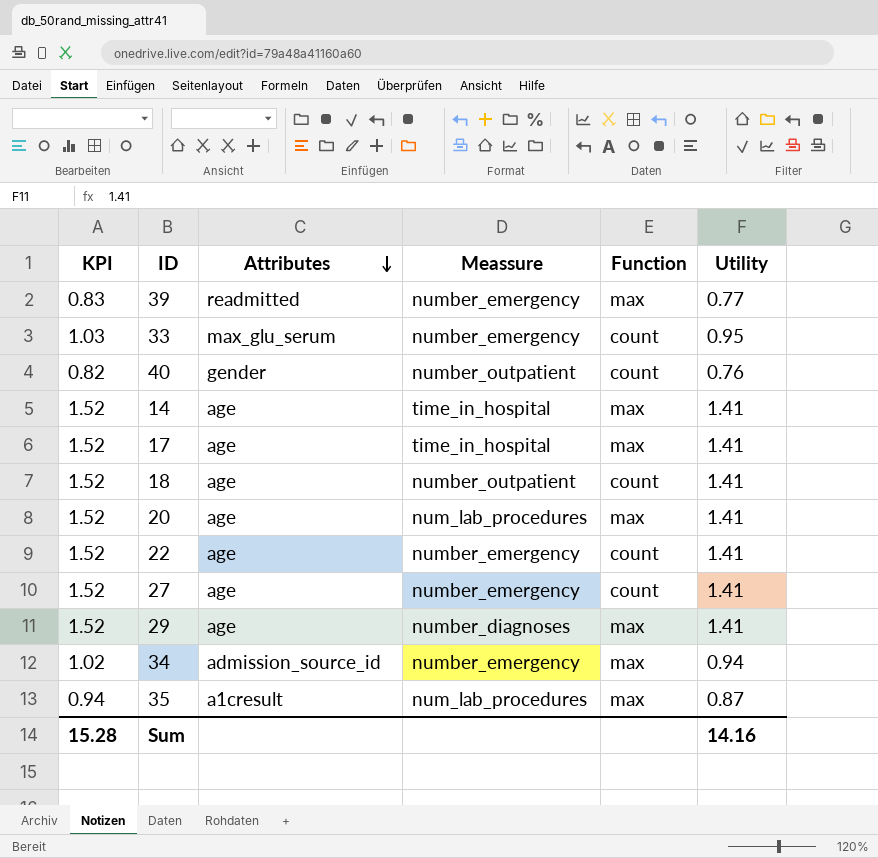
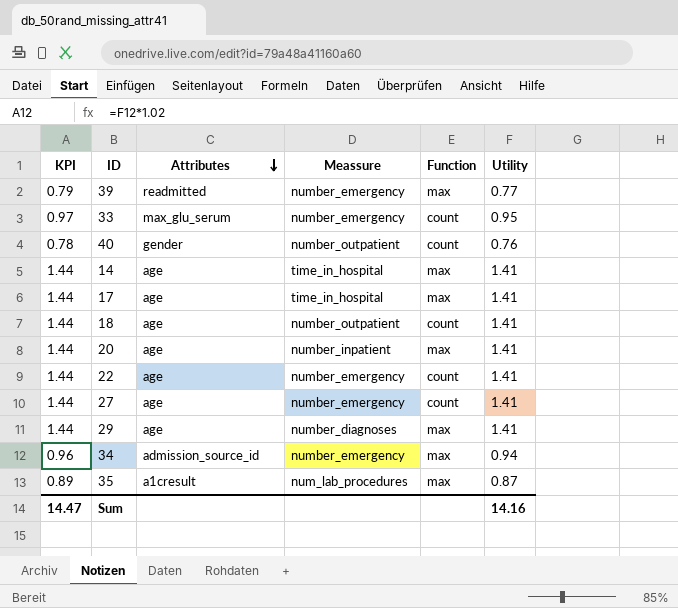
column KPI | formula: [Utility] * 1.08 -> [Utility] * 1.02
20 | Meassure: num_lab_procedures -> number_inpatient
Sum | KPI: 15.28 -> 14.47

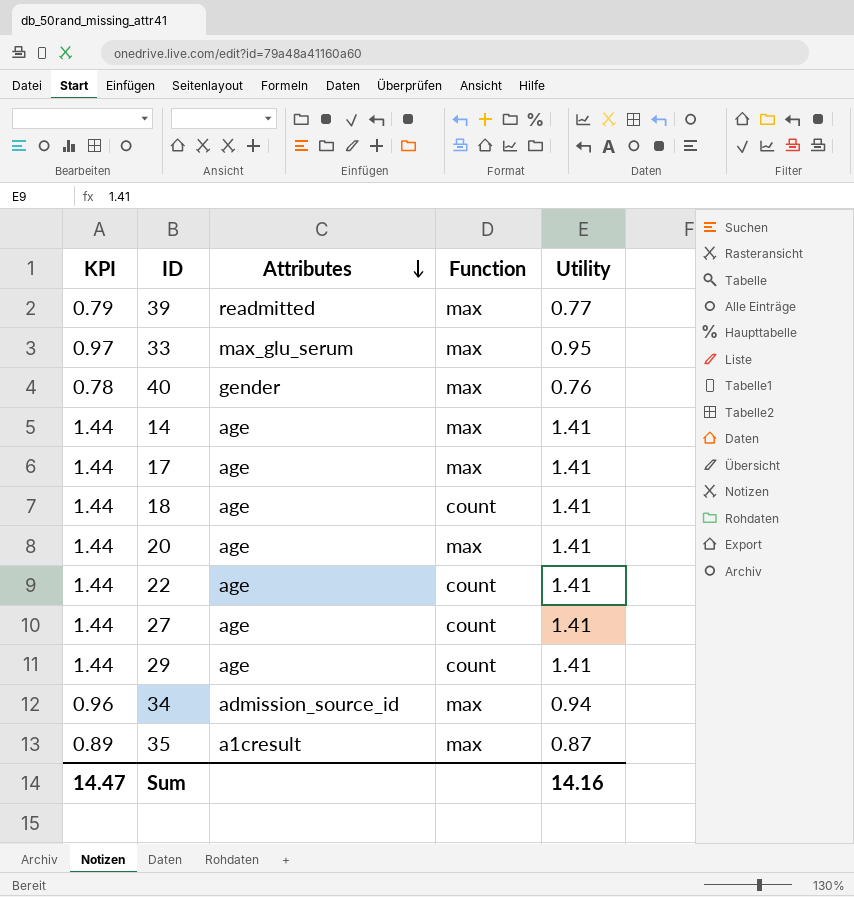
column Meassure | position: 4 -> none
33 | Function: count -> max
40 | Function: count -> max
29 | Function: max -> count

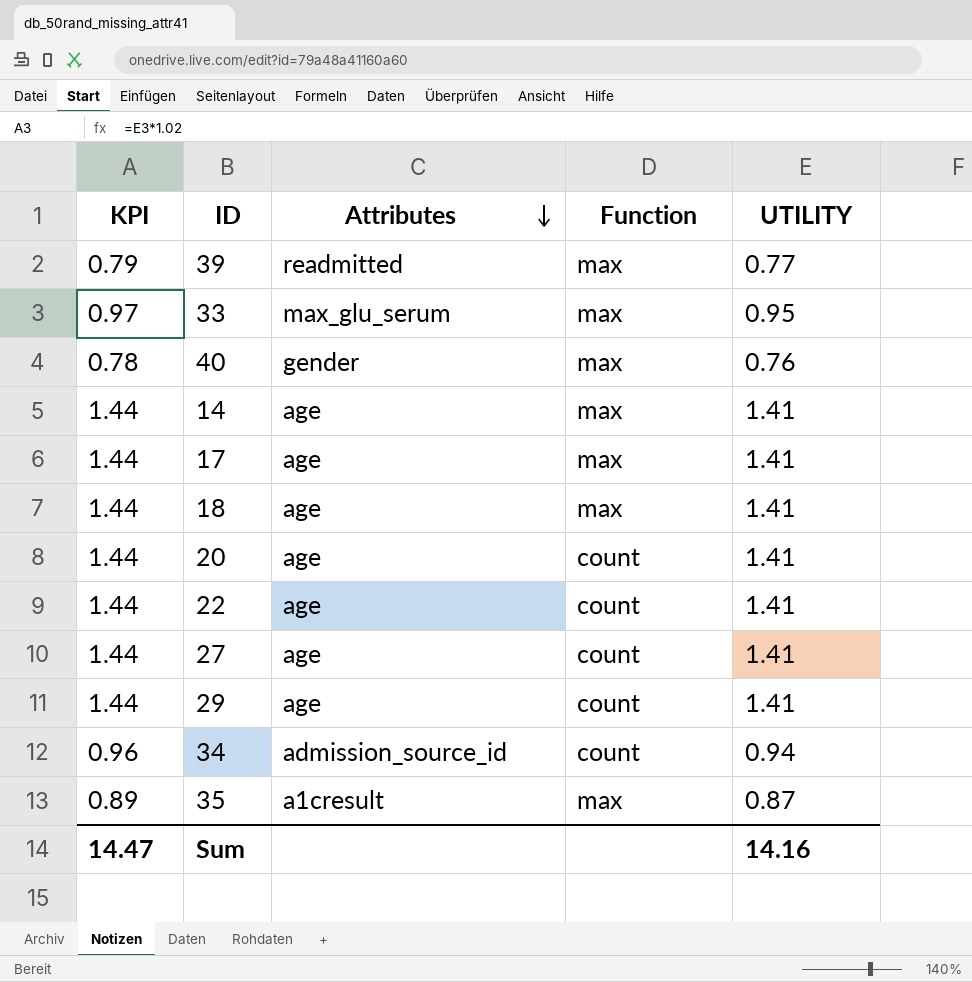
column name: Utility -> UTILITY
18 | Function: count -> max
20 | Function: max -> count
34 | Function: max -> count

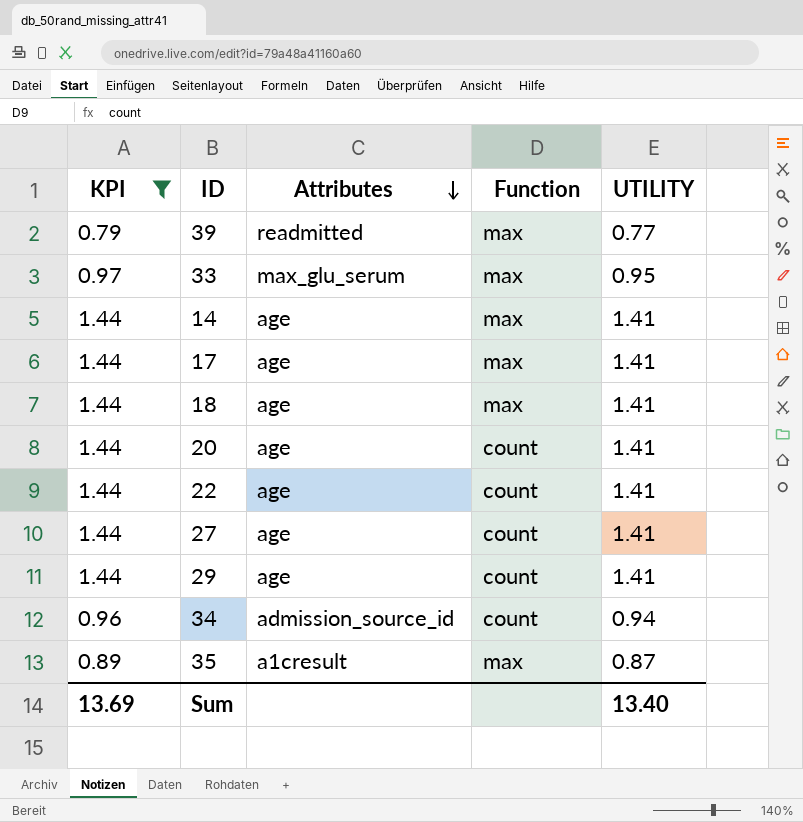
filter: none -> KPI != 0.78
Sum | KPI: 14.47 -> 13.69
Sum | UTILITY: 14.16 -> 13.40

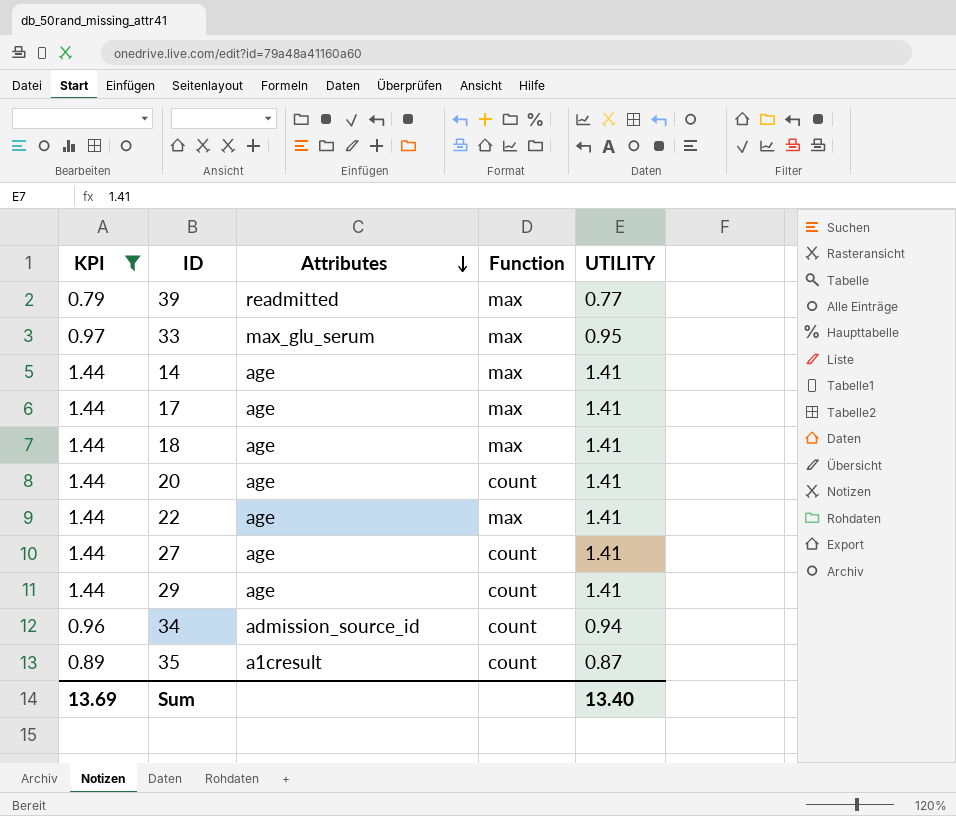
22 | Function: count -> max
35 | Function: max -> count

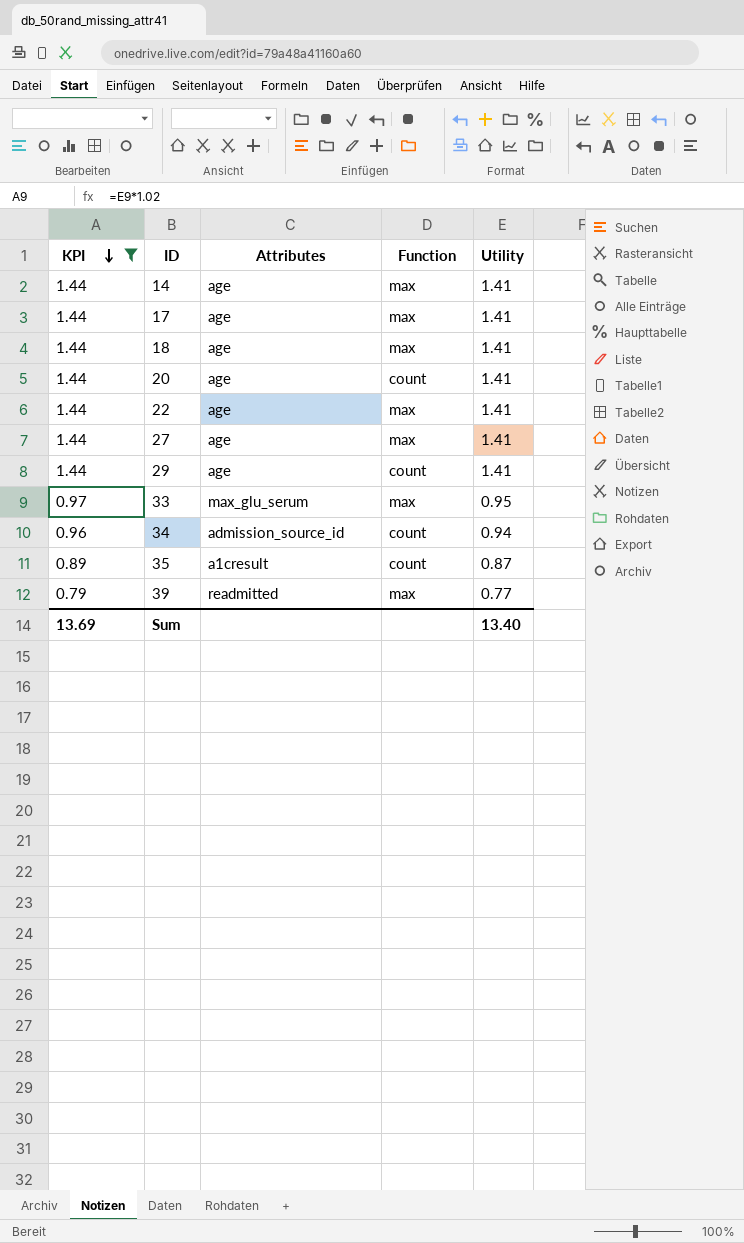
row order: Attributes descending -> KPI descending
column name: UTILITY -> Utility
27 | Function: count -> max

